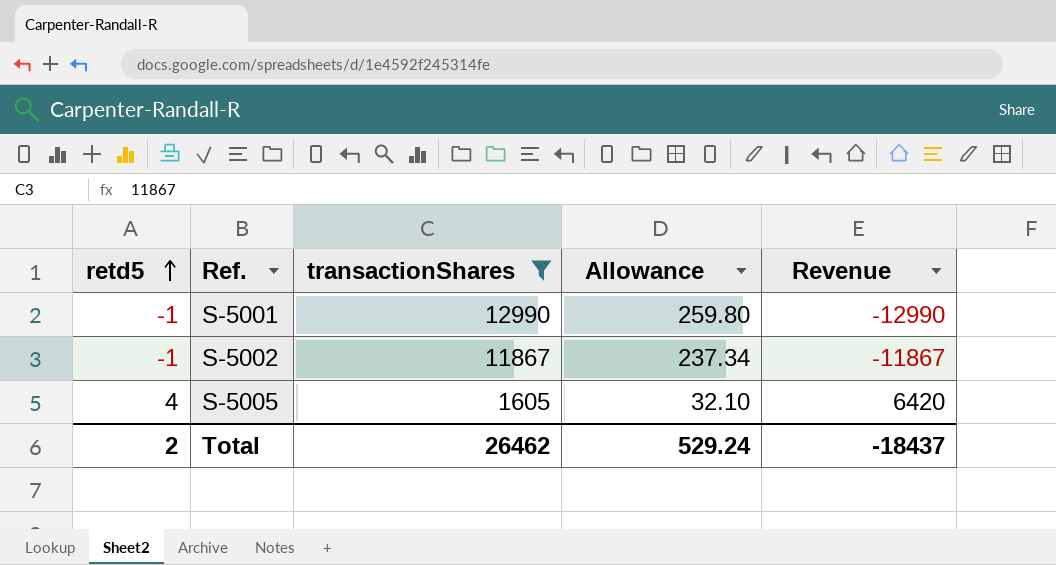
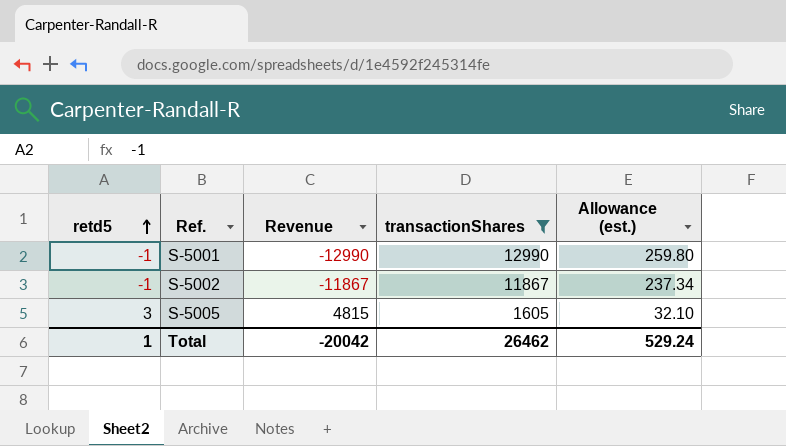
column Revenue | position: 5 -> 3
column name: Allowance -> Allowance (est.)
S-5005 | retd5: 4 -> 3
S-5005 | Revenue: 6420 -> 4815
Total | retd5: 2 -> 1
Total | Revenue: -18437 -> -20042

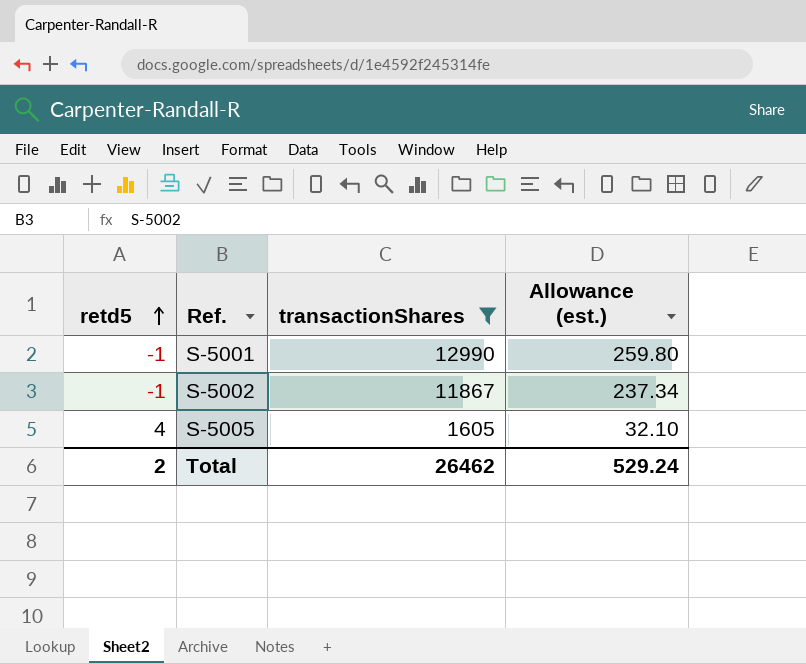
column Revenue | formula: [retd5] * [transactionShares] -> none
S-5005 | retd5: 3 -> 4
Total | retd5: 1 -> 2

